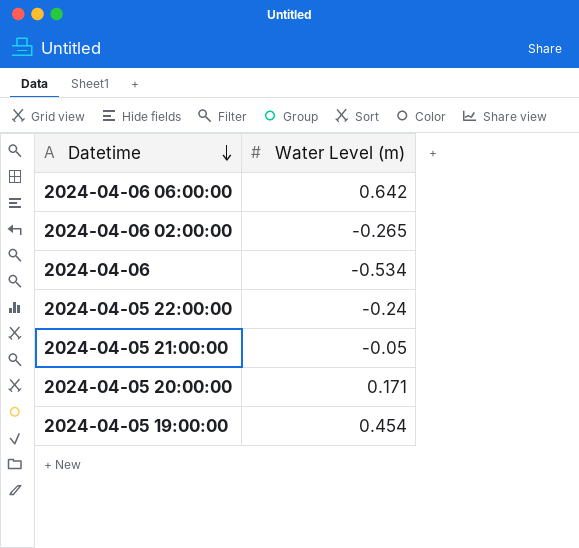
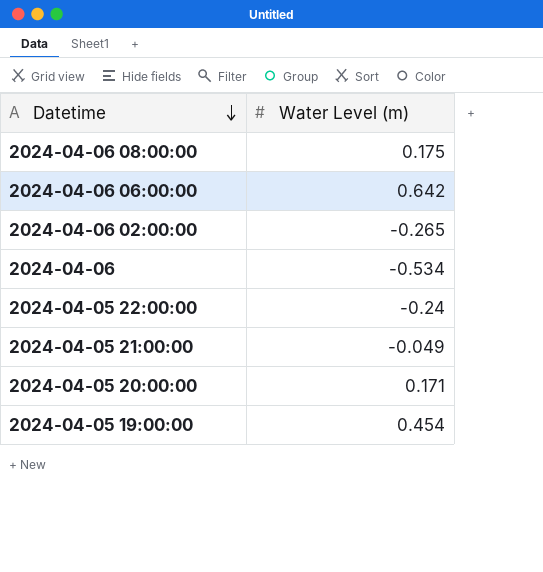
row 2024-04-06 08:00:00: none -> 0.175
2024-04-05 21:00:00 | Water Level (m): -0.05 -> -0.049

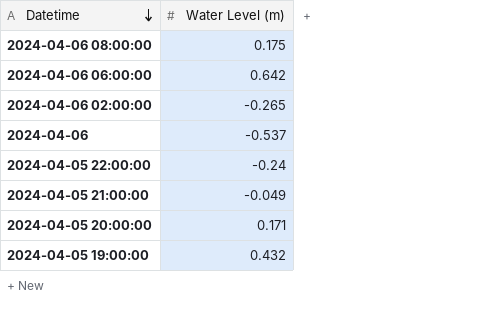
2024-04-06 | Water Level (m): -0.534 -> -0.537
2024-04-05 19:00:00 | Water Level (m): 0.454 -> 0.432

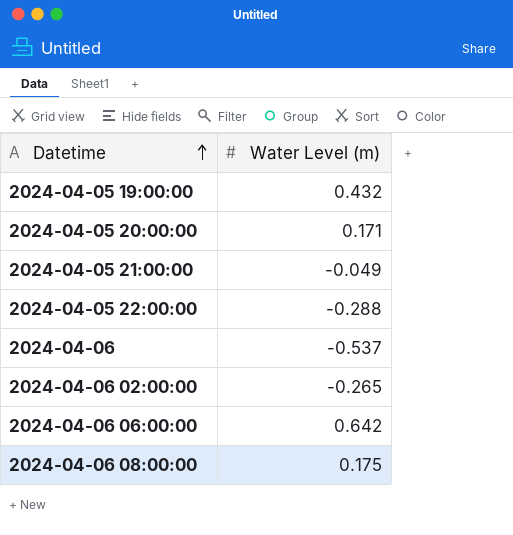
row order: Datetime descending -> Datetime ascending
2024-04-05 22:00:00 | Water Level (m): -0.24 -> -0.288

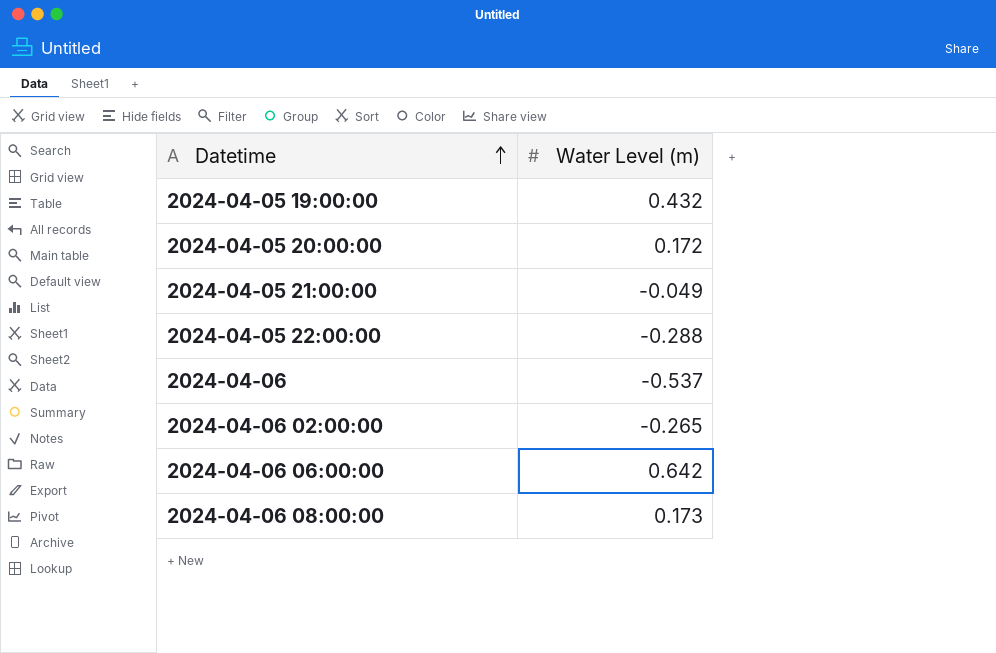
2024-04-05 20:00:00 | Water Level (m): 0.171 -> 0.172
2024-04-06 08:00:00 | Water Level (m): 0.175 -> 0.173

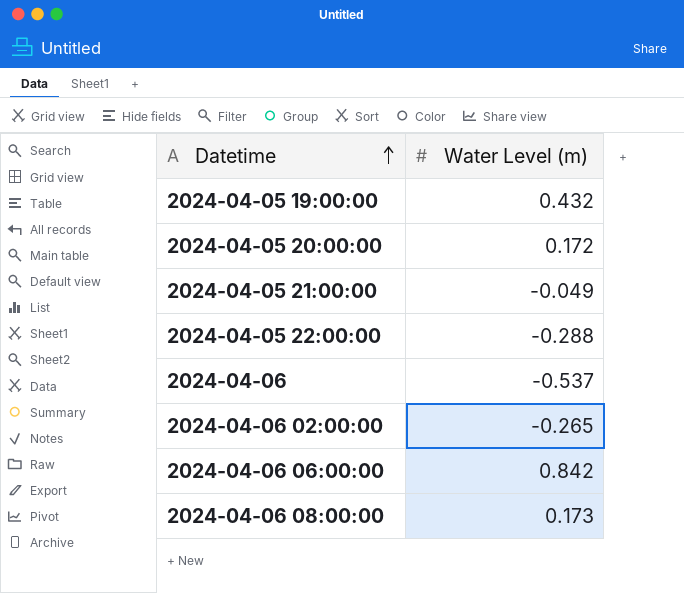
2024-04-06 06:00:00 | Water Level (m): 0.642 -> 0.842

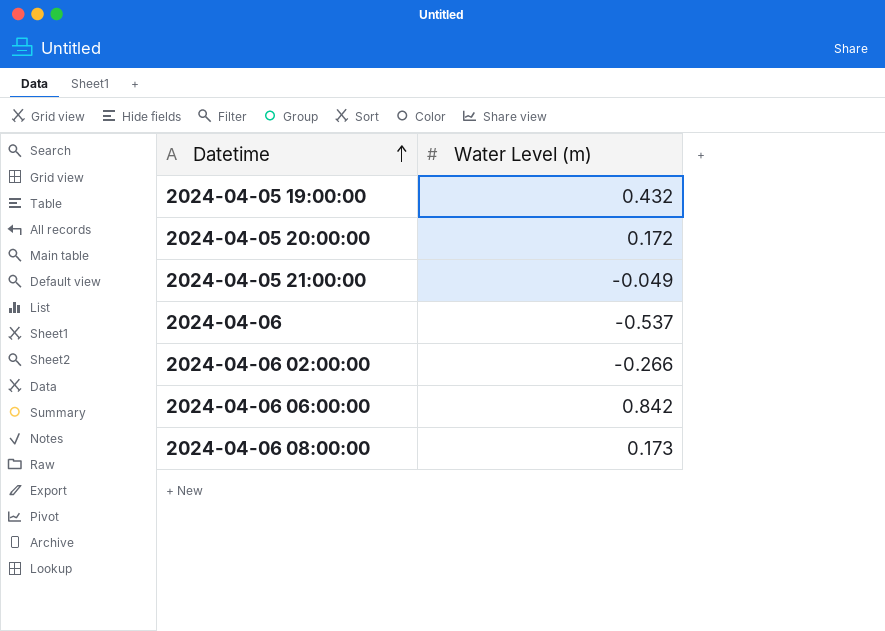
row 2024-04-05 22:00:00: -0.288 -> none
2024-04-06 02:00:00 | Water Level (m): -0.265 -> -0.266

